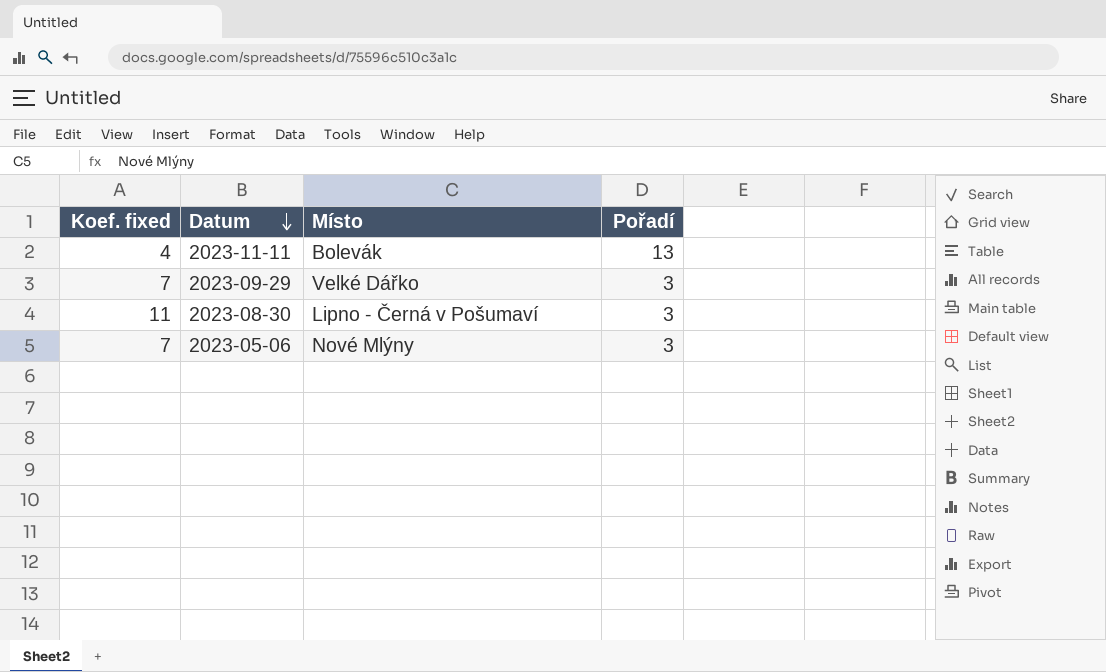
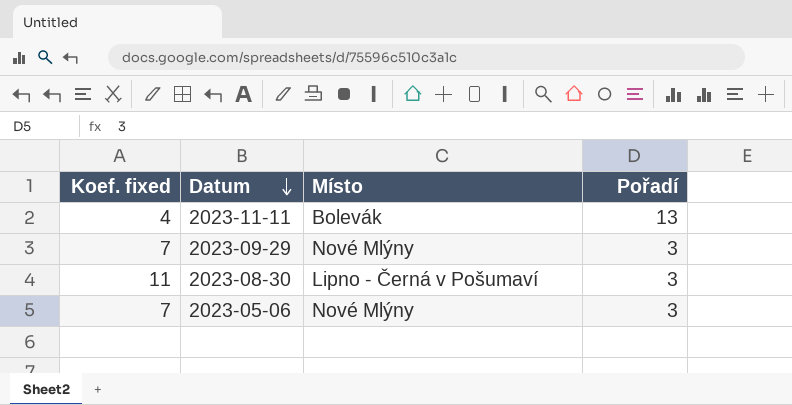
2023-09-29 | Místo: Velké Dářko -> Nové Mlýny

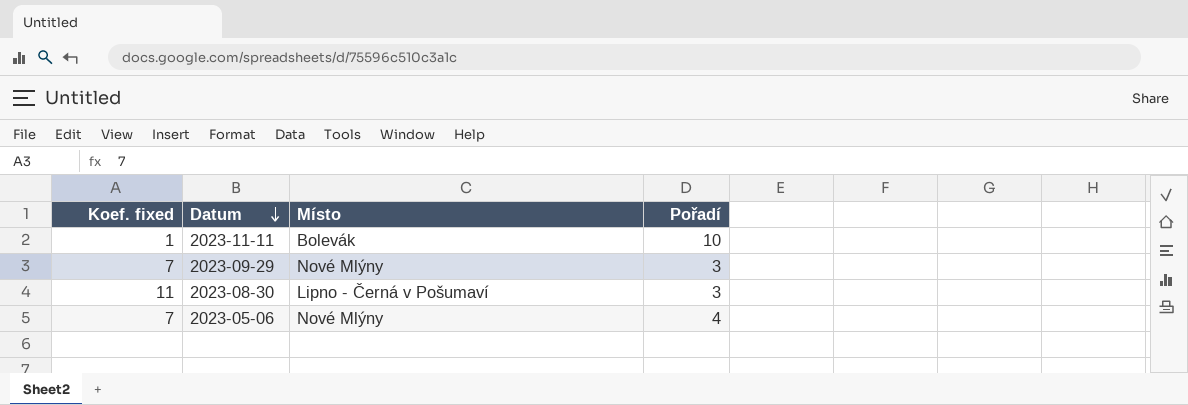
2023-11-11 | Koef. fixed: 4 -> 1
2023-11-11 | Pořadí: 13 -> 10
2023-05-06 | Pořadí: 3 -> 4

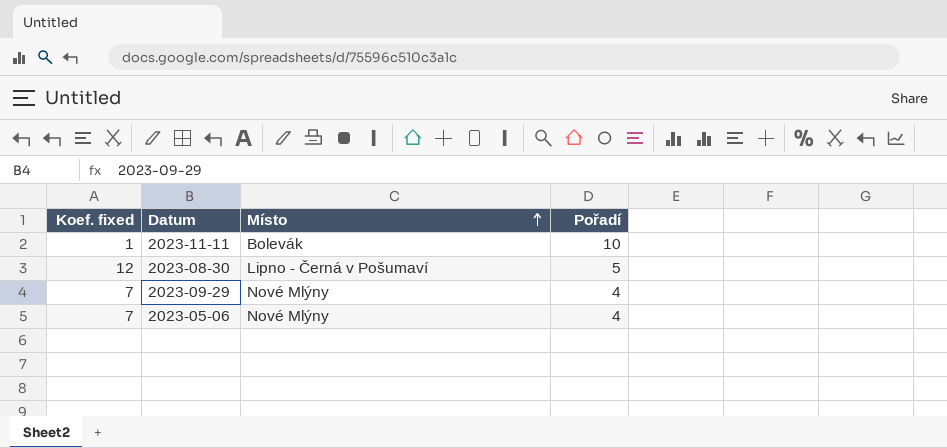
row order: Datum descending -> Místo ascending
2023-08-30 | Koef. fixed: 11 -> 12
2023-08-30 | Pořadí: 3 -> 5
2023-09-29 | Pořadí: 3 -> 4

